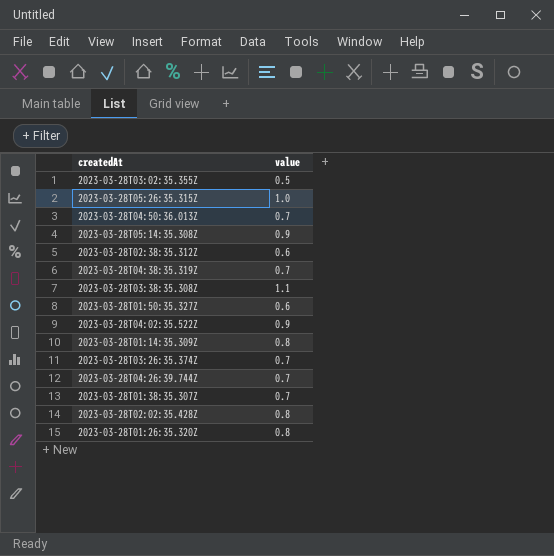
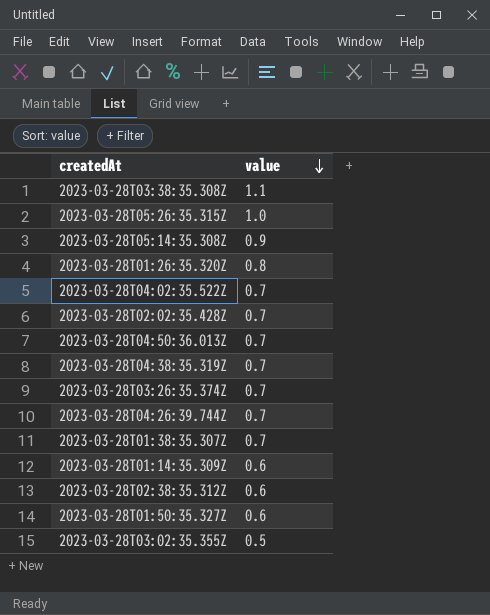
row order: none -> value descending
2023-03-28T04:02:35.522Z | value: 0.9 -> 0.7
2023-03-28T02:02:35.428Z | value: 0.8 -> 0.7
2023-03-28T01:14:35.309Z | value: 0.8 -> 0.6

